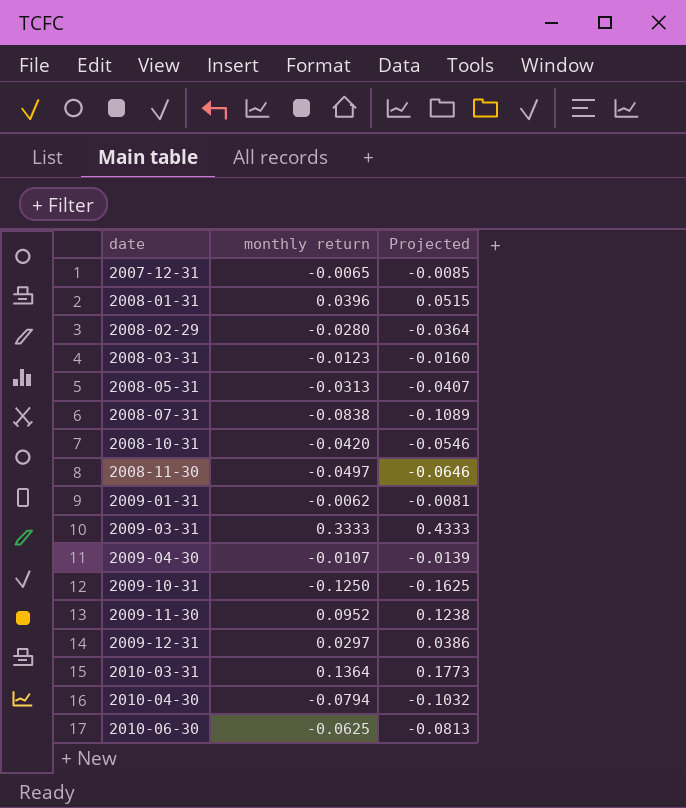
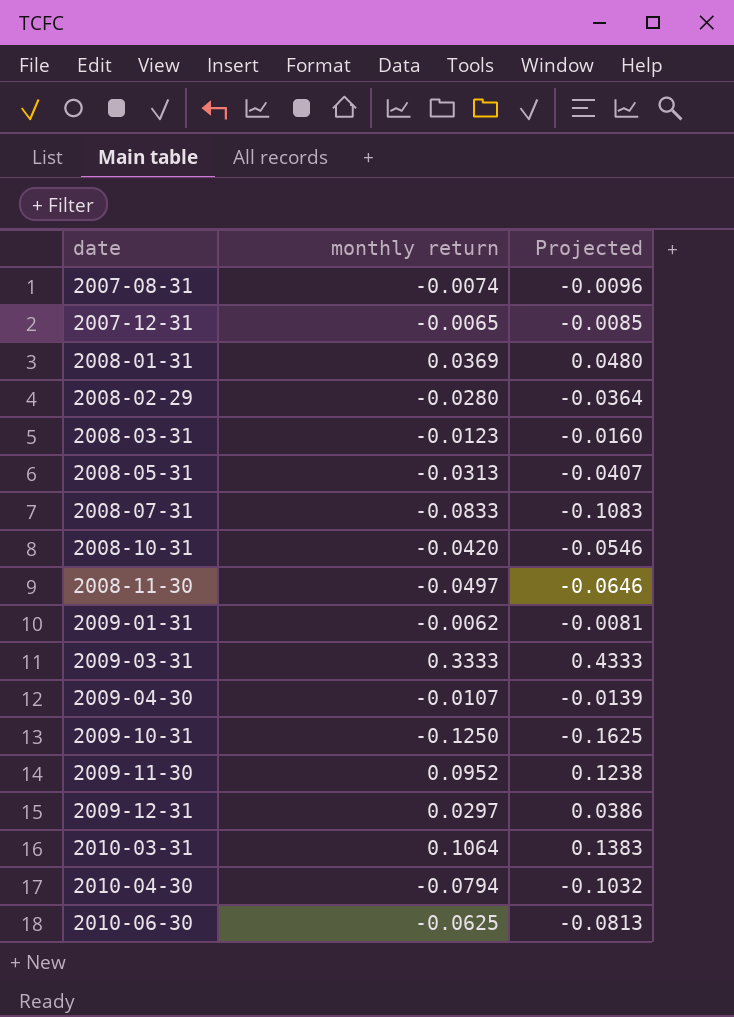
row 2007-08-31: none -> -0.0074 | -0.0096
2008-01-31 | monthly return: 0.0396 -> 0.0369
2008-01-31 | Projected: 0.0515 -> 0.0480
2008-07-31 | monthly return: -0.0838 -> -0.0833
2008-07-31 | Projected: -0.1089 -> -0.1083
2010-03-31 | monthly return: 0.1364 -> 0.1064
2010-03-31 | Projected: 0.1773 -> 0.1383

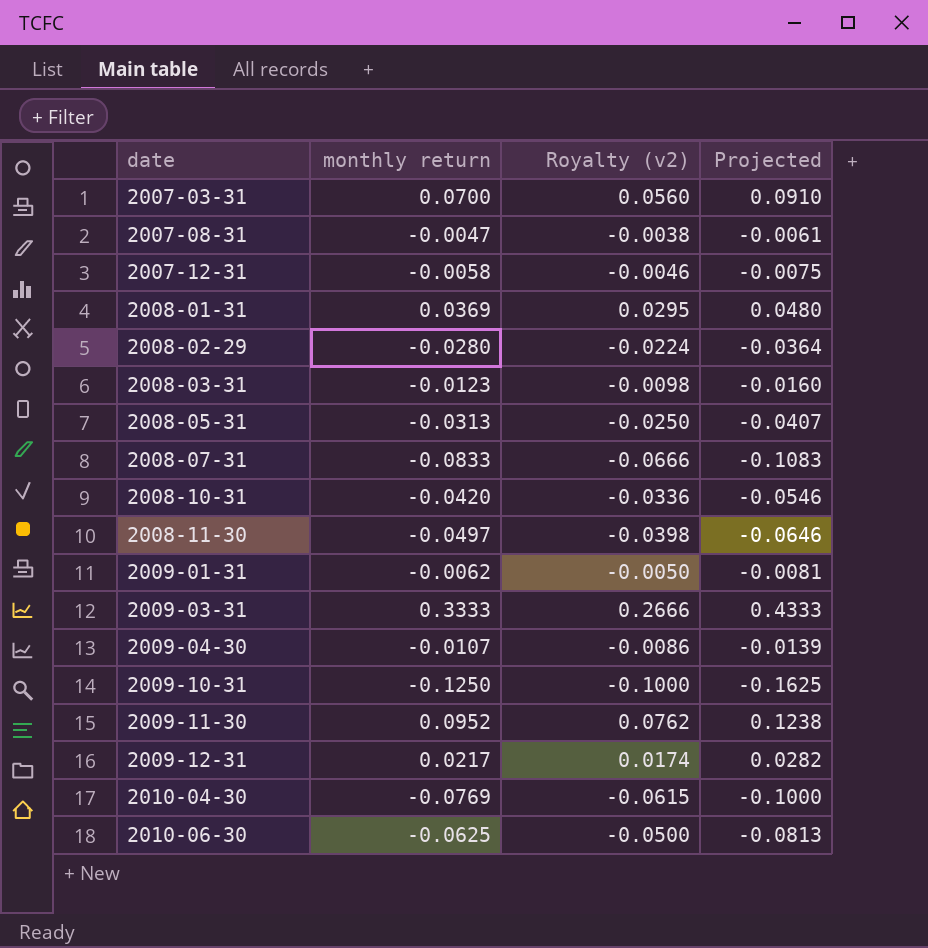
column Royalty (v2) | formula: none -> [monthly return] * 0.8
row 2010-03-31: 0.1064 | 0.1383 -> none
row 2007-03-31: none -> 0.0700 | 0.0560 | 0.0910
2007-08-31 | monthly return: -0.0074 -> -0.0047
2007-08-31 | Projected: -0.0096 -> -0.0061
2007-12-31 | monthly return: -0.0065 -> -0.0058
2007-12-31 | Projected: -0.0085 -> -0.0075
2009-12-31 | monthly return: 0.0297 -> 0.0217
2009-12-31 | Projected: 0.0386 -> 0.0282
2010-04-30 | monthly return: -0.0794 -> -0.0769
2010-04-30 | Projected: -0.1032 -> -0.1000

